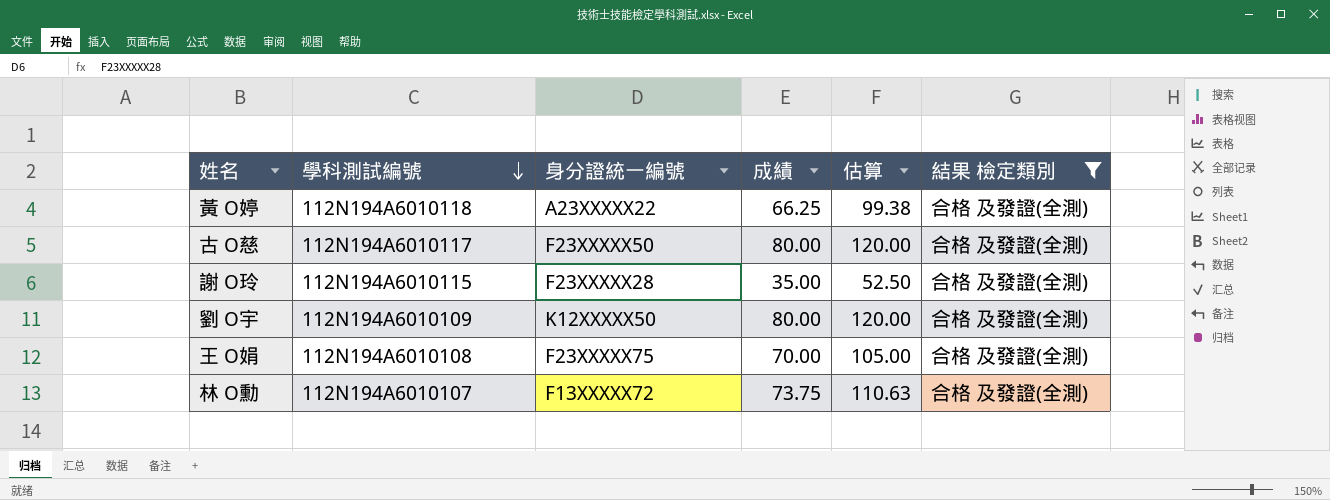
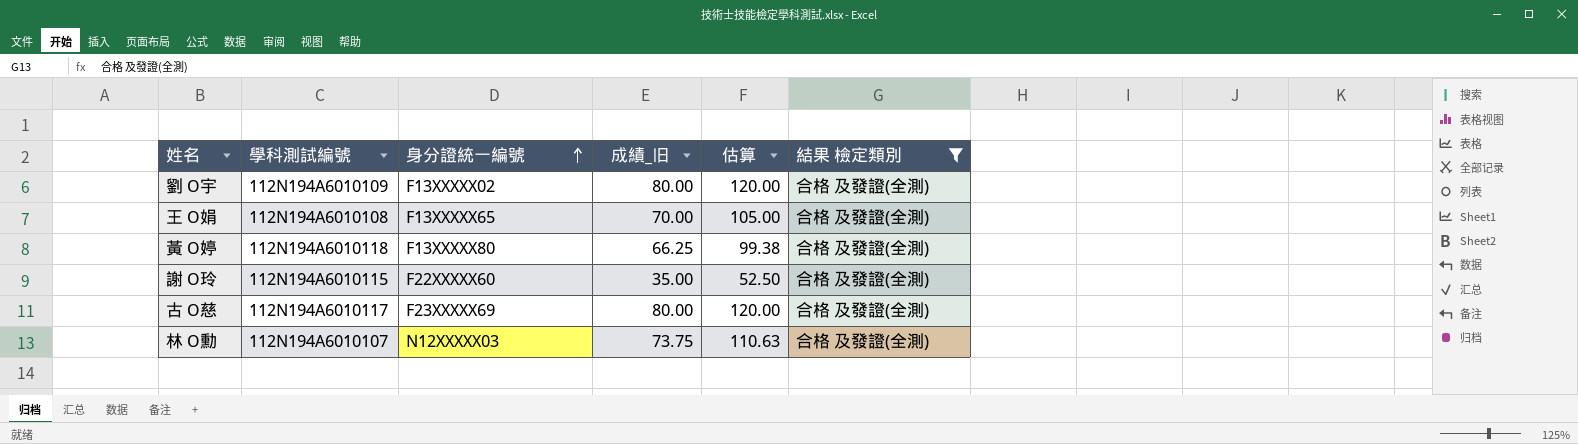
row order: 學科測試編號 descending -> 身分證統一編號 ascending
column name: 成績 -> 成績_旧
劉 O宇 | 身分證統一編號: K12XXXXX50 -> F13XXXXX02
王 O娟 | 身分證統一編號: F23XXXXX75 -> F13XXXXX65
黃 O婷 | 身分證統一編號: A23XXXXX22 -> F13XXXXX80
謝 O玲 | 身分證統一編號: F23XXXXX28 -> F22XXXXX60
古 O慈 | 身分證統一編號: F23XXXXX50 -> F23XXXXX69
林 O勳 | 身分證統一編號: F13XXXXX72 -> N12XXXXX03

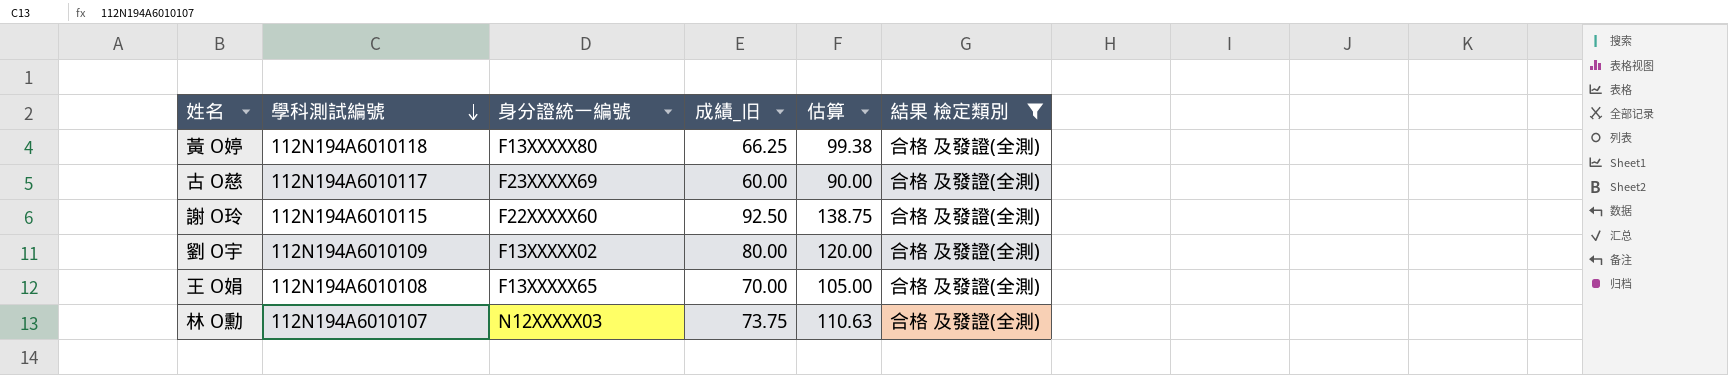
row order: 身分證統一編號 ascending -> 學科測試編號 descending
古 O慈 | 成績_旧: 80.00 -> 60.00
古 O慈 | 估算: 120.00 -> 90.00
謝 O玲 | 成績_旧: 35.00 -> 92.50
謝 O玲 | 估算: 52.50 -> 138.75

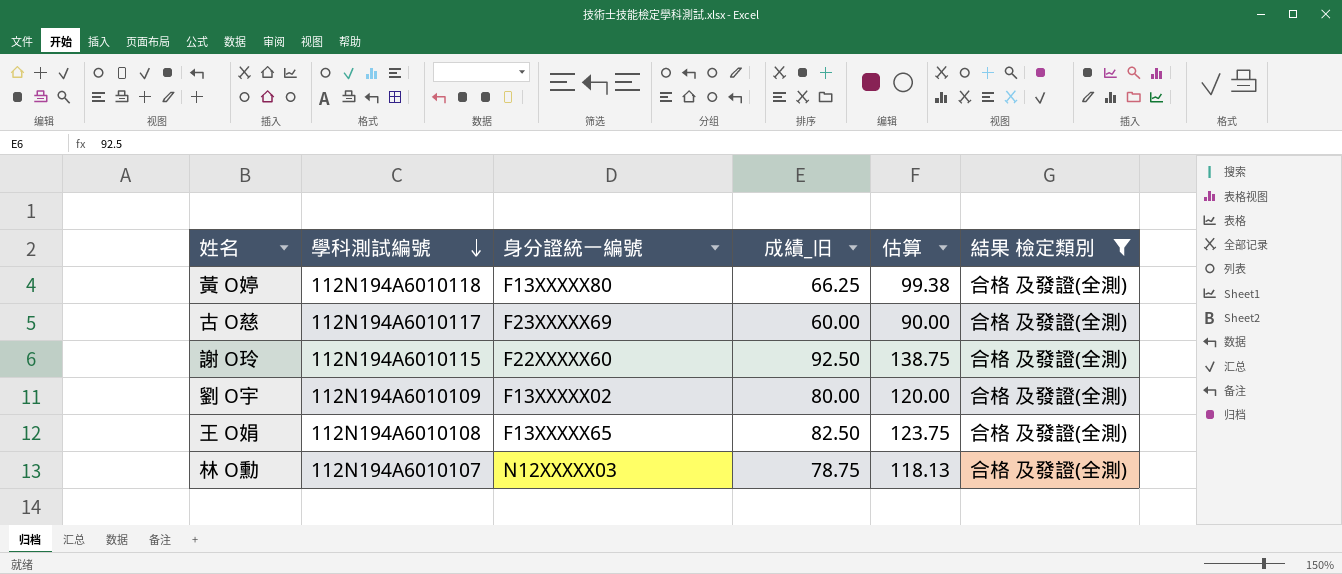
王 O娟 | 成績_旧: 70.00 -> 82.50
王 O娟 | 估算: 105.00 -> 123.75
林 O勳 | 成績_旧: 73.75 -> 78.75
林 O勳 | 估算: 110.63 -> 118.13

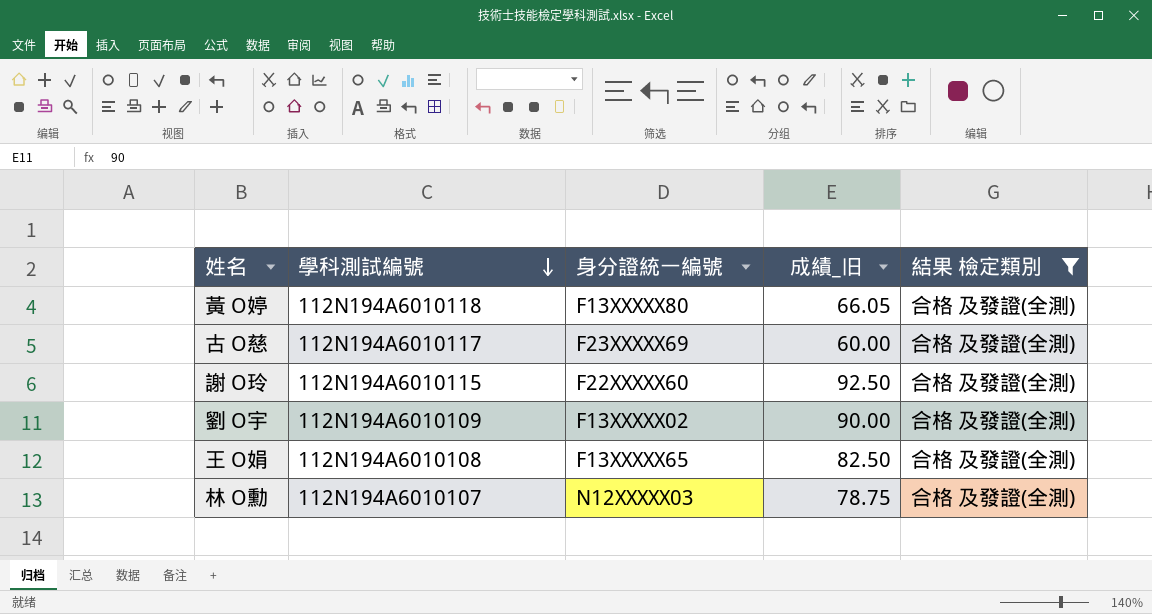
column 估算 | formula: [成績_旧] * 1.5 -> none
黃 O婷 | 成績_旧: 66.25 -> 66.05
劉 O宇 | 成績_旧: 80.00 -> 90.00

